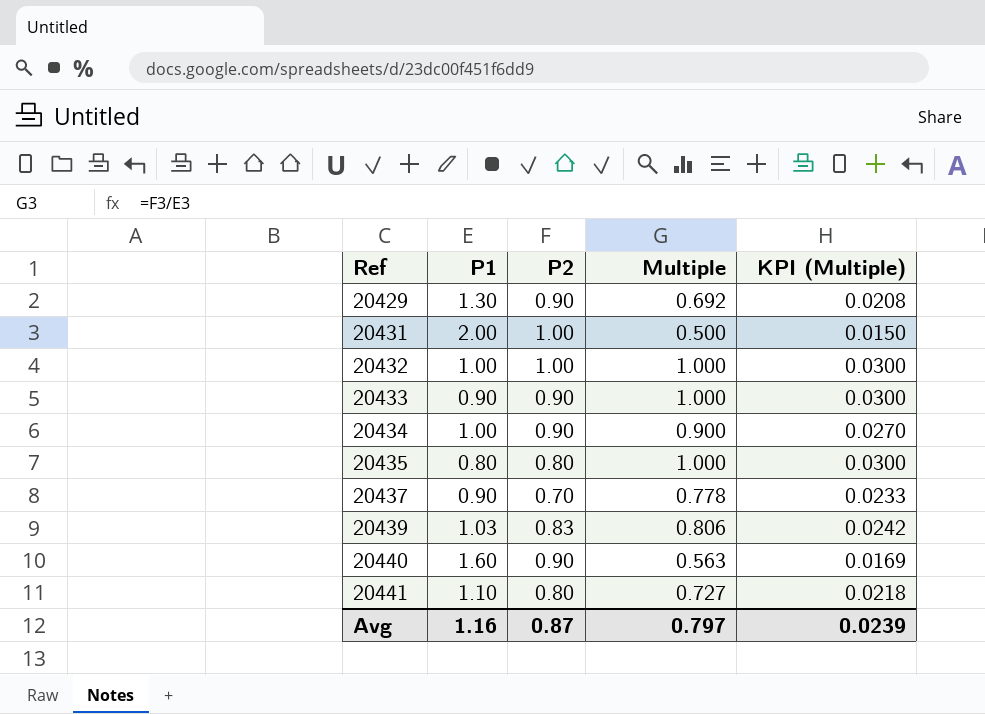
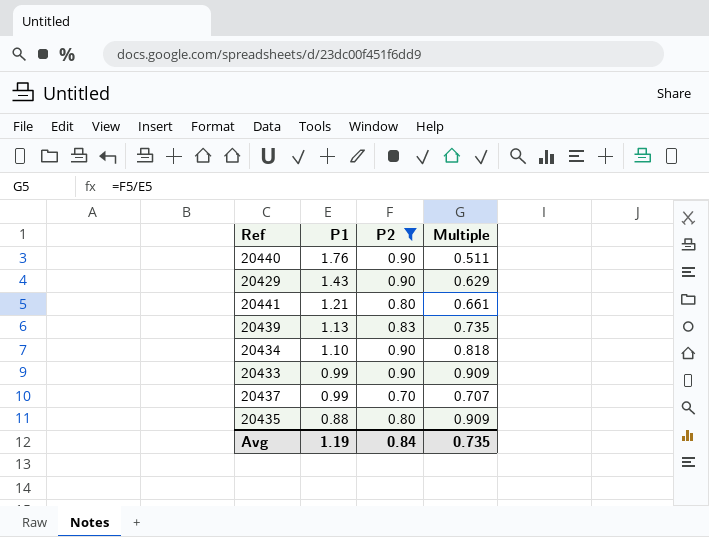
filter: none -> P2 != 1.00
row order: Ref ascending -> P1 descending
column KPI (Multiple) | formula: [Multiple] * 0.03 -> none
20440 | P1: 1.60 -> 1.76
20440 | Multiple: 0.563 -> 0.511
20429 | P1: 1.30 -> 1.43
20429 | Multiple: 0.692 -> 0.629
20441 | P1: 1.10 -> 1.21
20441 | Multiple: 0.727 -> 0.661
20439 | P1: 1.03 -> 1.13
20439 | Multiple: 0.806 -> 0.735
20434 | P1: 1.00 -> 1.10
20434 | Multiple: 0.900 -> 0.818
20433 | P1: 0.90 -> 0.99
20433 | Multiple: 1.000 -> 0.909
20437 | P1: 0.90 -> 0.99
20437 | Multiple: 0.778 -> 0.707
20435 | P1: 0.80 -> 0.88
20435 | Multiple: 1.000 -> 0.909
Avg | P1: 1.16 -> 1.19
Avg | P2: 0.87 -> 0.84
Avg | Multiple: 0.797 -> 0.735

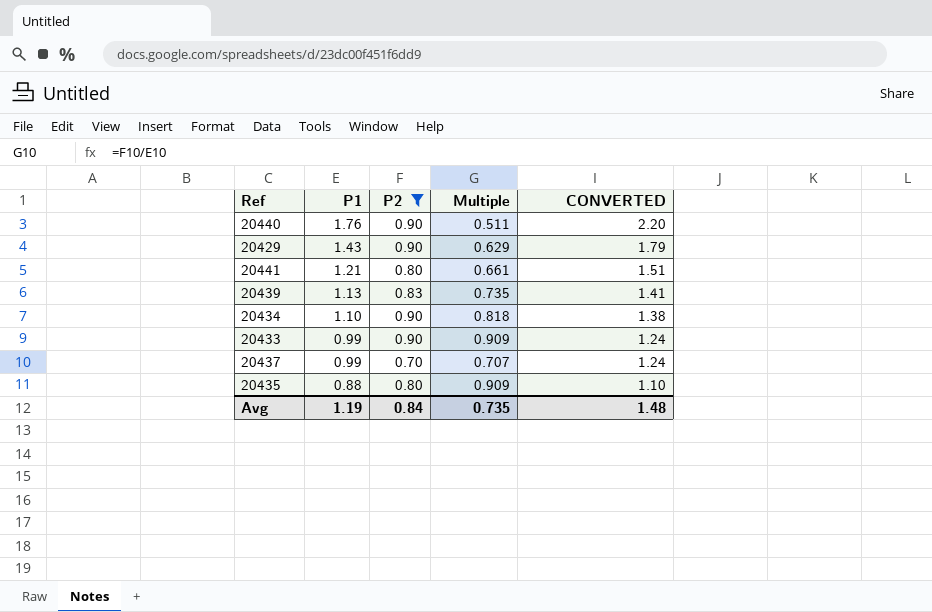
column CONVERTED | formula: none -> [P1] * 1.25

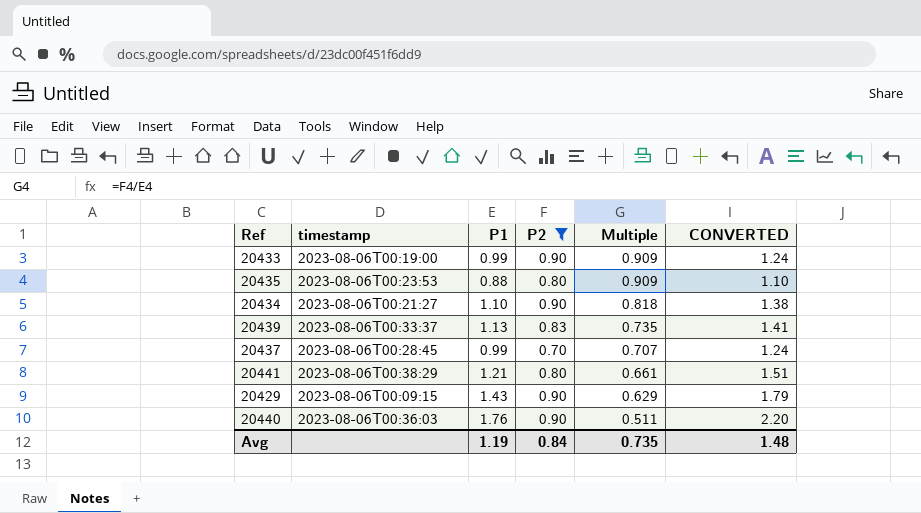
row order: P1 descending -> Multiple descending
column timestamp | position: none -> 2

